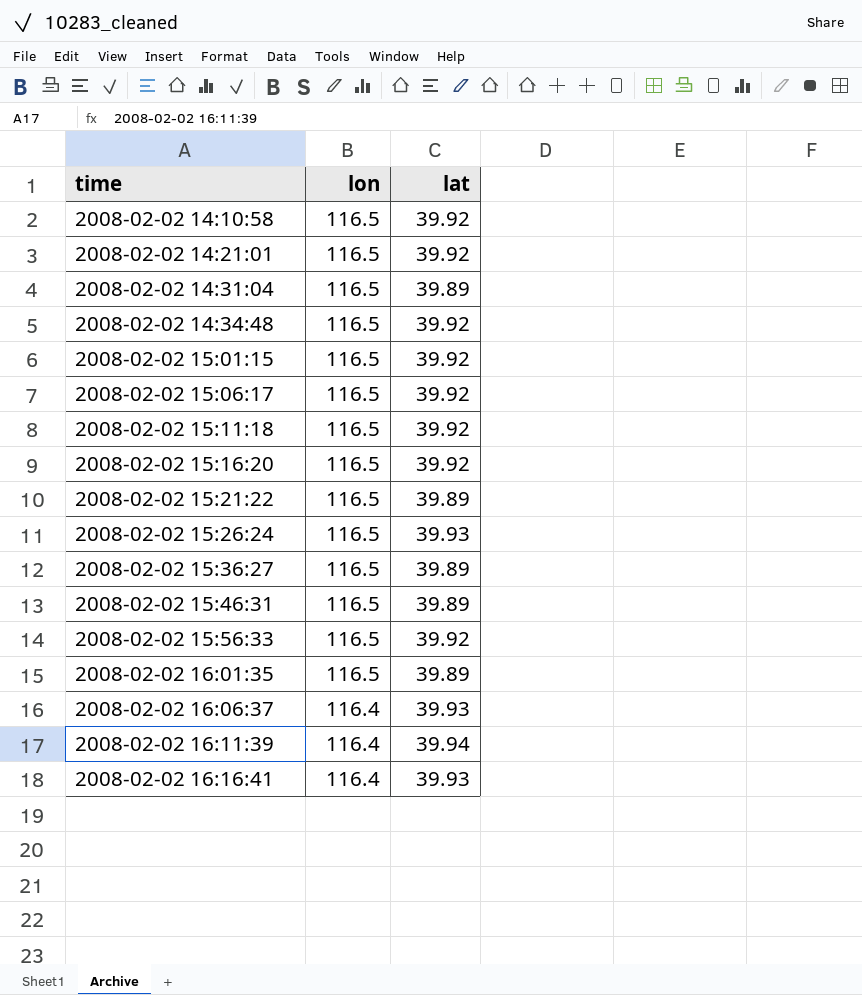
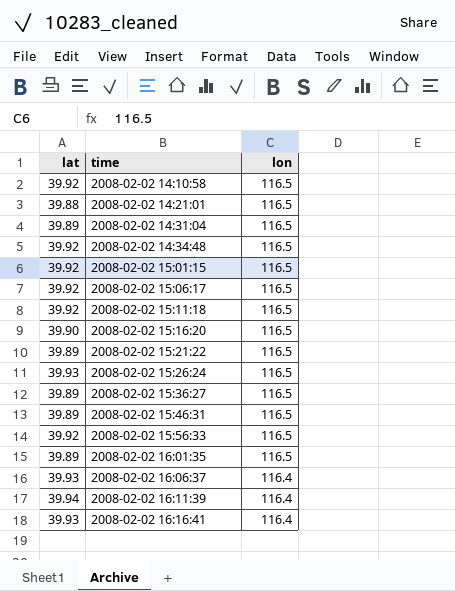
column lat | position: 3 -> 1
2008-02-02 14:21:01 | lat: 39.92 -> 39.88
2008-02-02 15:16:20 | lat: 39.92 -> 39.90

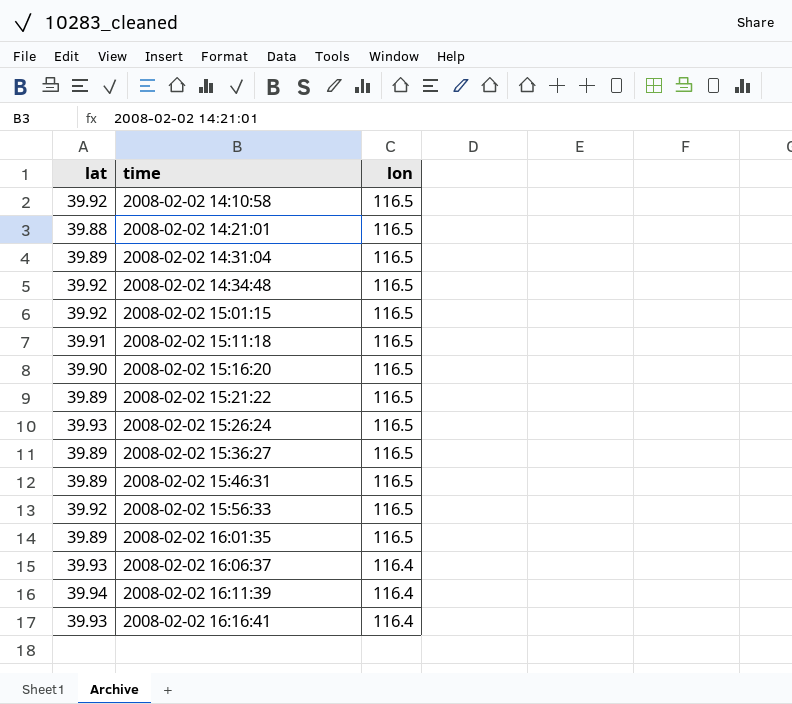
row 2008-02-02 15:06:17: 39.92 | 116.5 -> none
2008-02-02 15:11:18 | lat: 39.92 -> 39.91

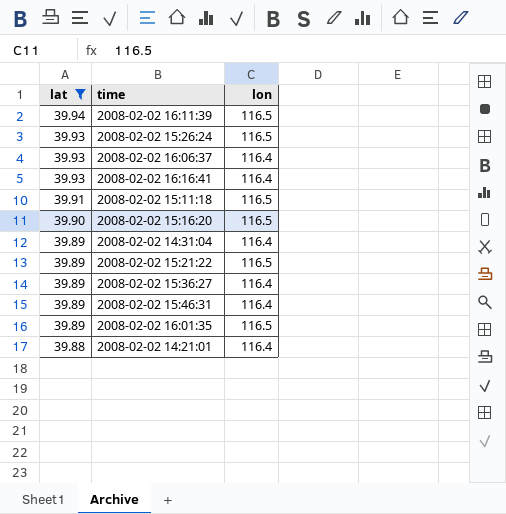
filter: none -> lat != 39.92
row order: time ascending -> lat descending
2008-02-02 16:11:39 | lon: 116.4 -> 116.5
2008-02-02 14:31:04 | lon: 116.5 -> 116.4
2008-02-02 15:36:27 | lon: 116.5 -> 116.4
2008-02-02 15:46:31 | lon: 116.5 -> 116.4
2008-02-02 14:21:01 | lon: 116.5 -> 116.4

